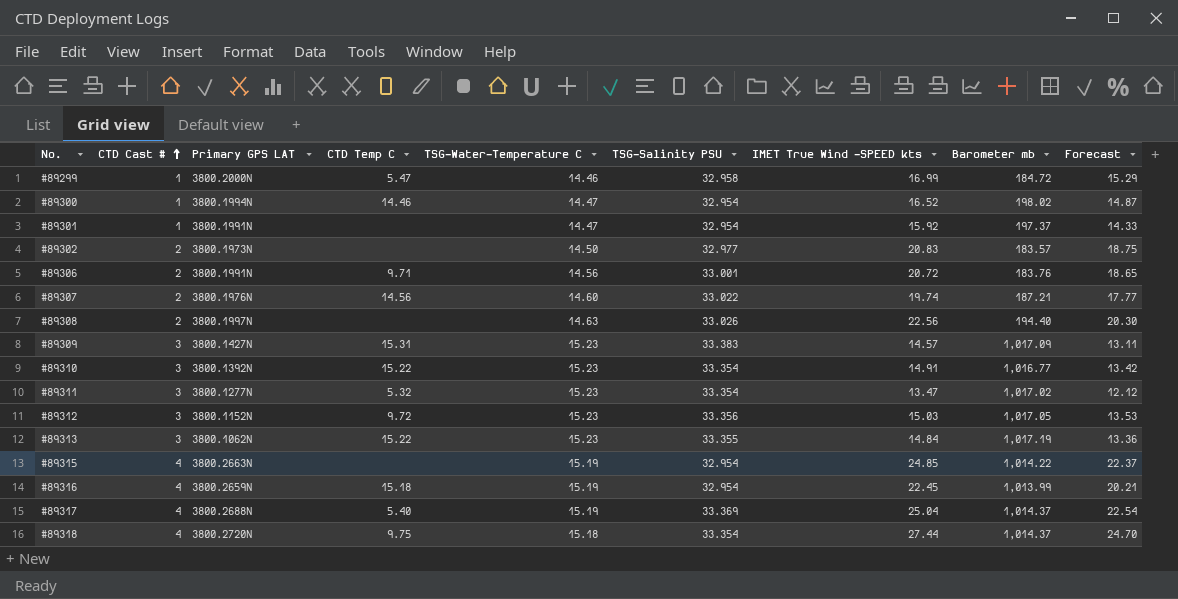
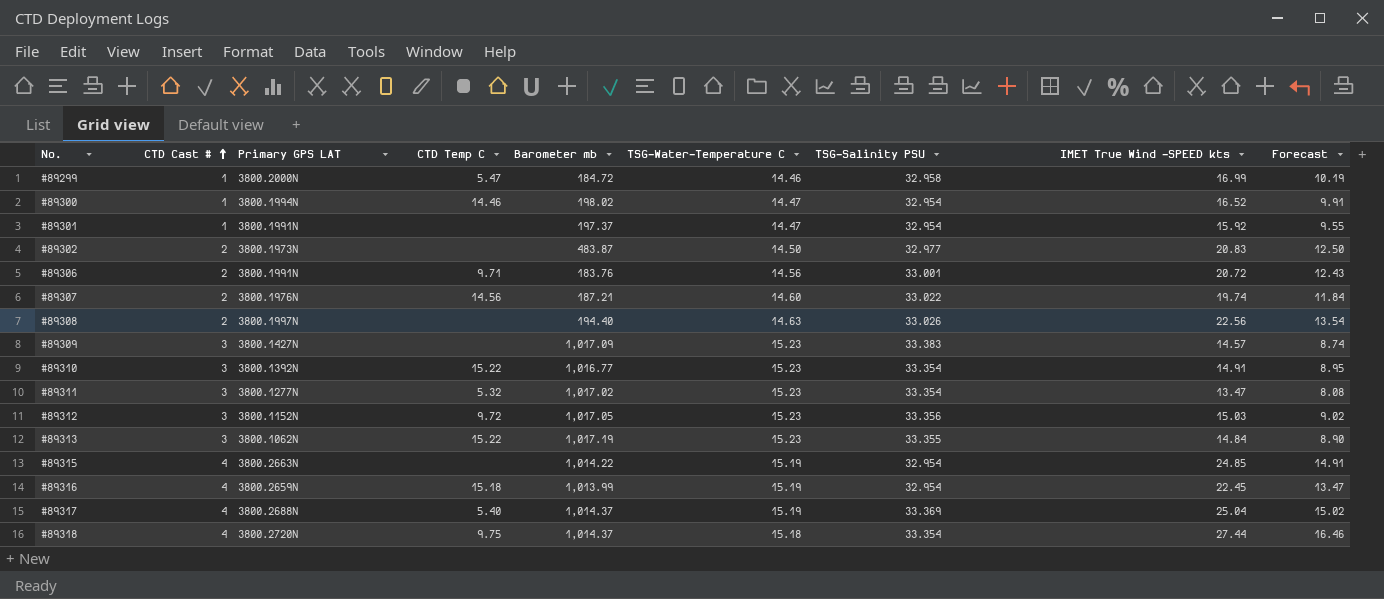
column Barometer mb | position: 8 -> 5
column Forecast | formula: [IMET True Wind -SPEED kts] * 0.9 -> [IMET True Wind -SPEED kts] * 0.6
#89302 | Barometer mb: 183.57 -> 483.87
#89309 | CTD Temp C: 15.31 -> none

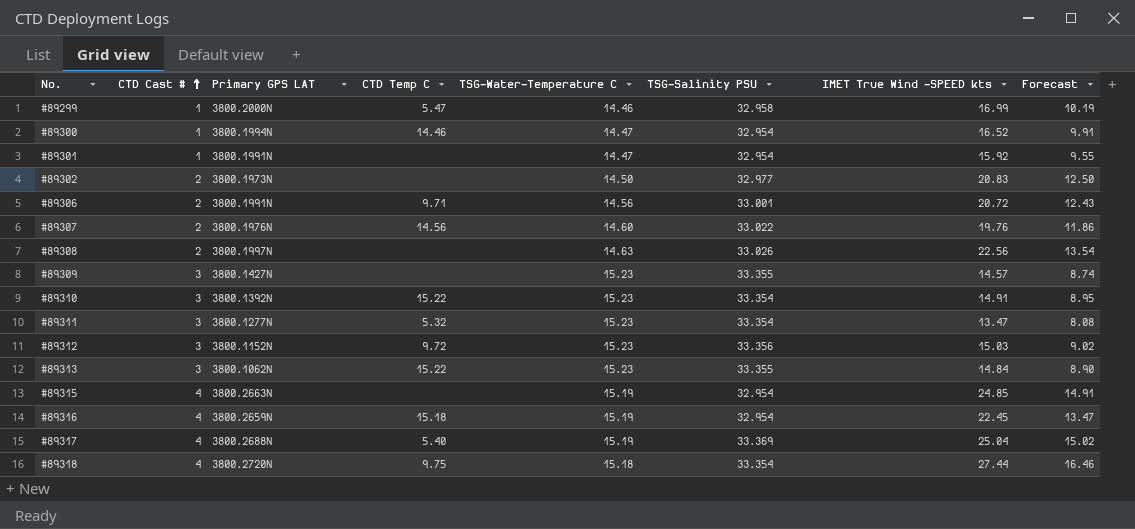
column Barometer mb | position: 5 -> none
#89307 | IMET True Wind -SPEED kts: 19.74 -> 19.76
#89307 | Forecast: 11.84 -> 11.86
#89309 | TSG-Salinity PSU: 33.383 -> 33.355

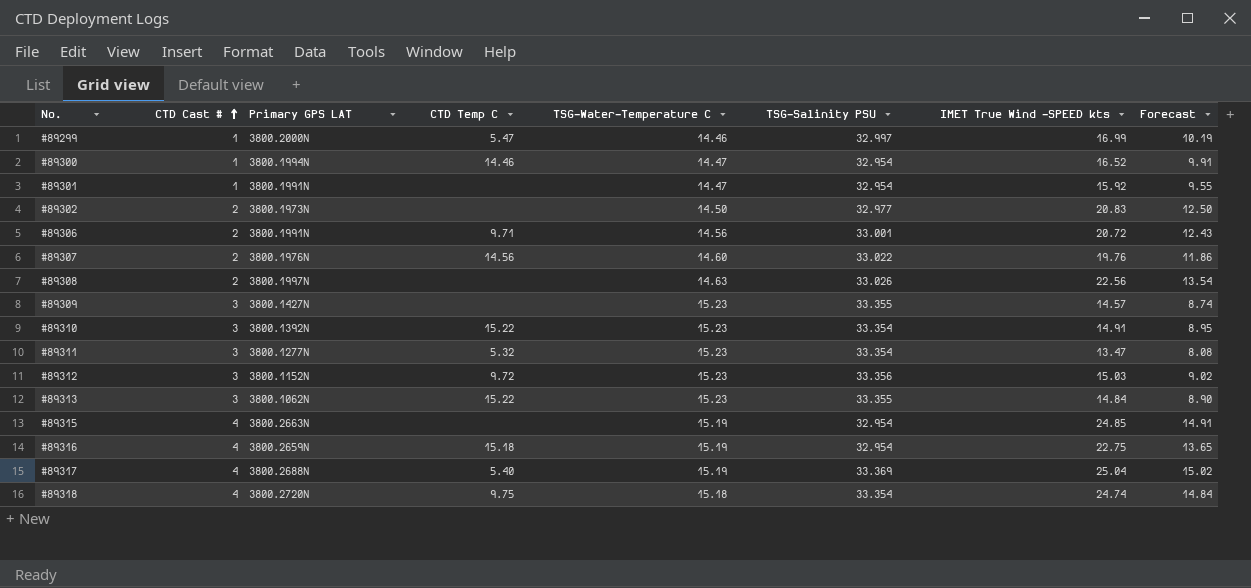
#89299 | TSG-Salinity PSU: 32.958 -> 32.997
#89316 | IMET True Wind -SPEED kts: 22.45 -> 22.75
#89316 | Forecast: 13.47 -> 13.65
#89318 | IMET True Wind -SPEED kts: 27.44 -> 24.74
#89318 | Forecast: 16.46 -> 14.84

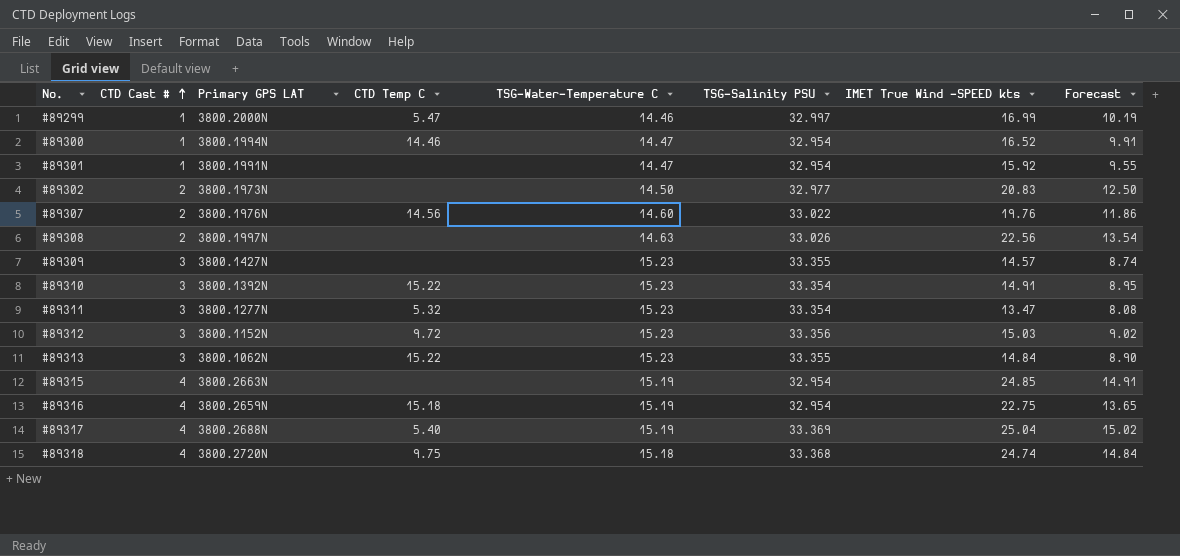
row #89306: 2 | 3800.1991N | 9.71 | 14.56 | 33.001 | 20.72 | 12.43 -> none
#89318 | TSG-Salinity PSU: 33.354 -> 33.368

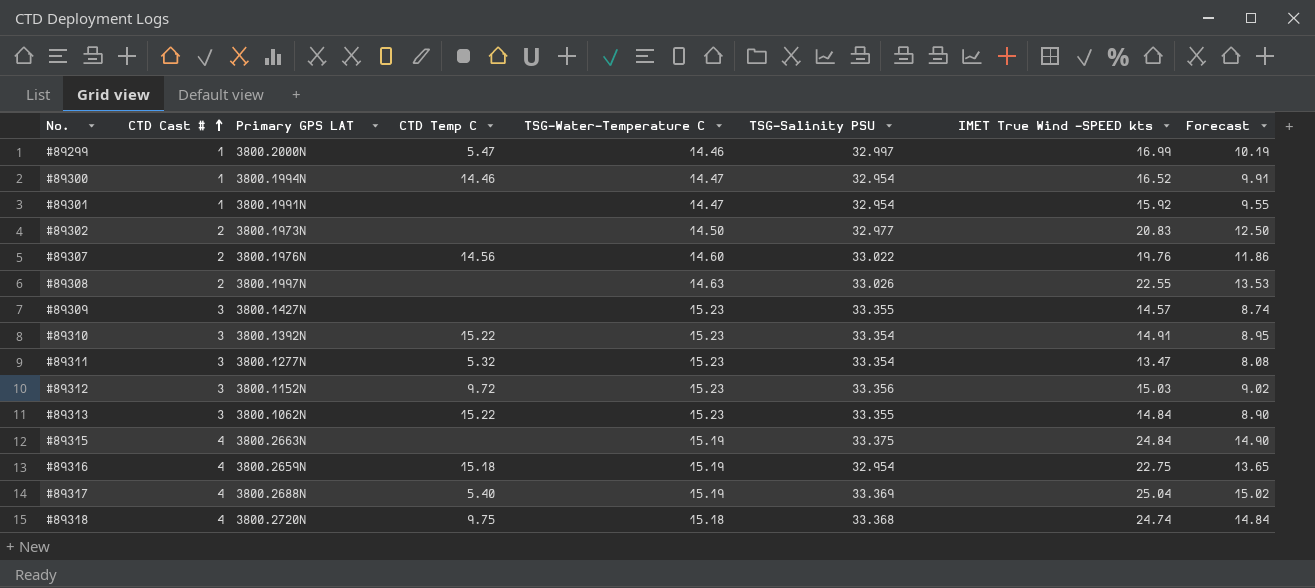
#89308 | IMET True Wind -SPEED kts: 22.56 -> 22.55
#89308 | Forecast: 13.54 -> 13.53
#89315 | TSG-Salinity PSU: 32.954 -> 33.375
#89315 | IMET True Wind -SPEED kts: 24.85 -> 24.84
#89315 | Forecast: 14.91 -> 14.90

